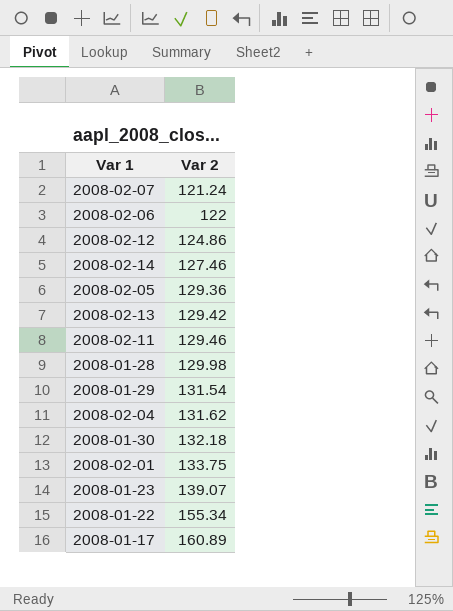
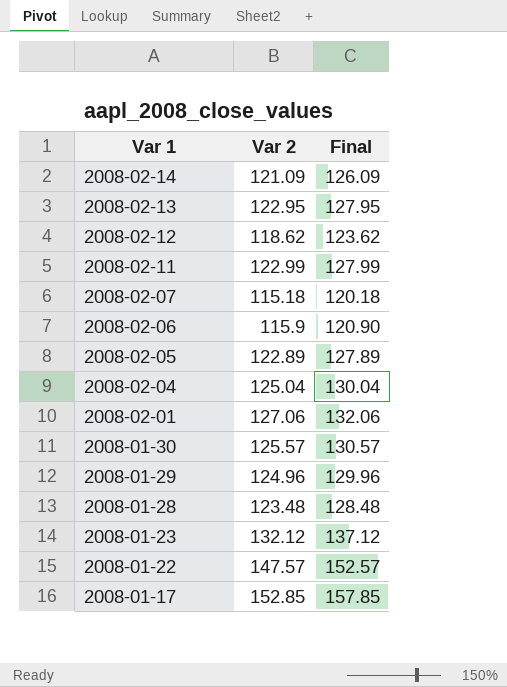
row order: Var 2 ascending -> Var 1 descending
column Final | formula: none -> [Var 2] + 5
2008-02-14 | Var 2: 127.46 -> 121.09
2008-02-13 | Var 2: 129.42 -> 122.95
2008-02-12 | Var 2: 124.86 -> 118.62
2008-02-11 | Var 2: 129.46 -> 122.99
2008-02-07 | Var 2: 121.24 -> 115.18
2008-02-06 | Var 2: 122 -> 115.9
2008-02-05 | Var 2: 129.36 -> 122.89
2008-02-04 | Var 2: 131.62 -> 125.04
2008-02-01 | Var 2: 133.75 -> 127.06
2008-01-30 | Var 2: 132.18 -> 125.57
2008-01-29 | Var 2: 131.54 -> 124.96
2008-01-28 | Var 2: 129.98 -> 123.48
2008-01-23 | Var 2: 139.07 -> 132.12
2008-01-22 | Var 2: 155.34 -> 147.57
2008-01-17 | Var 2: 160.89 -> 152.85

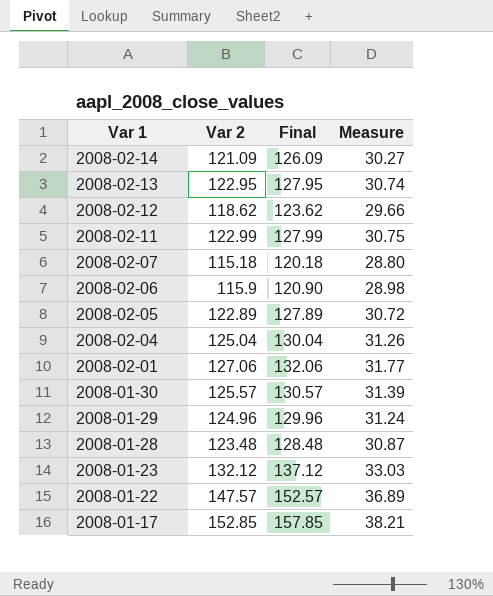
column Measure | formula: none -> [Var 2] * 0.25

